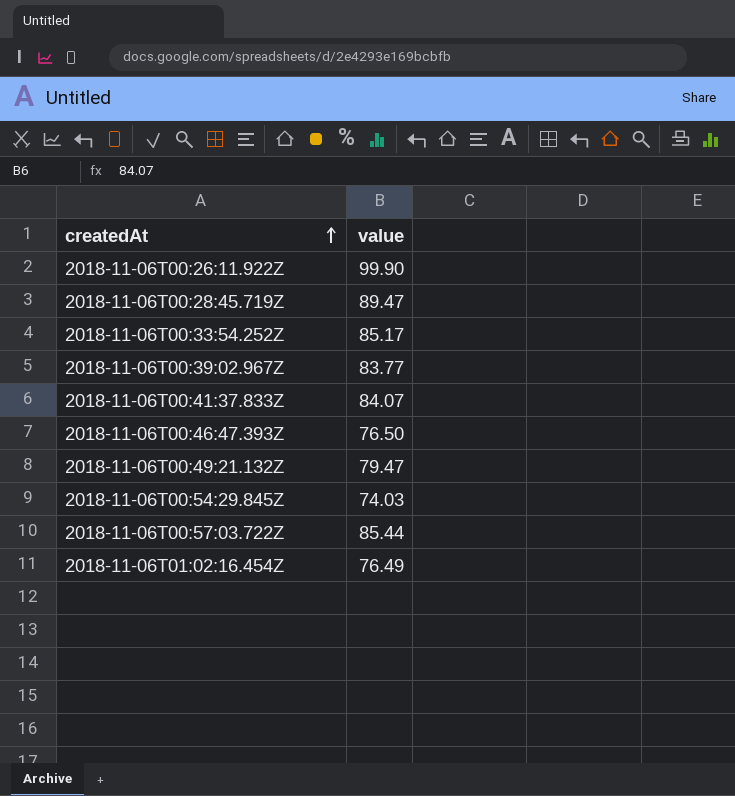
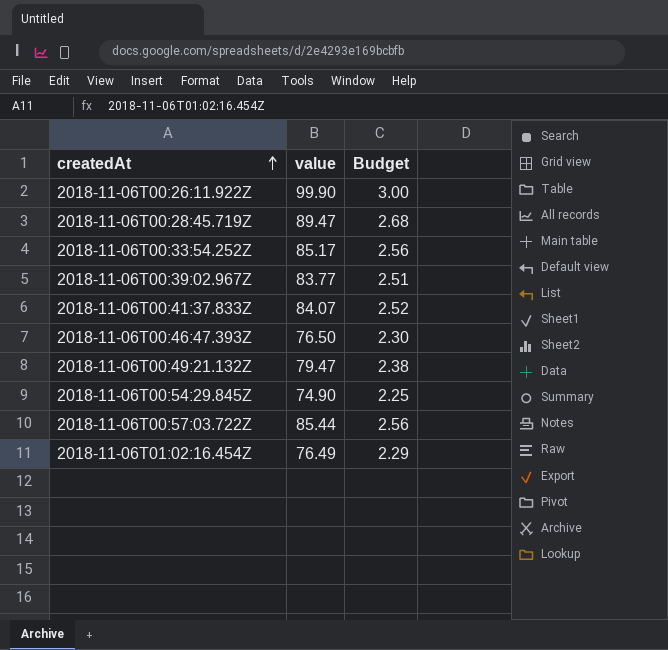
column Budget | formula: none -> [value] * 0.03
2018-11-06T00:54:29.845Z | value: 74.03 -> 74.90

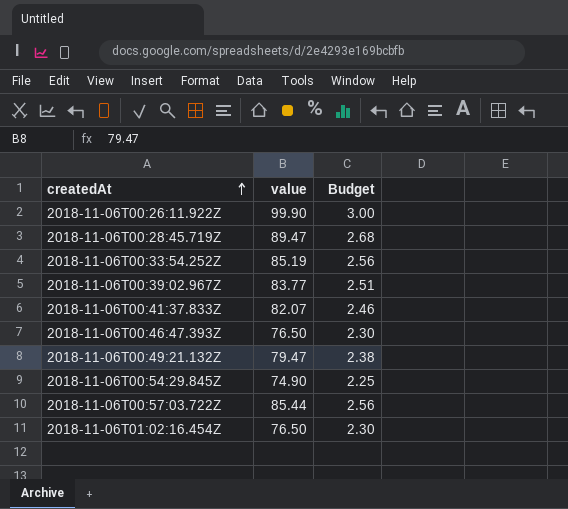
2018-11-06T00:33:54.252Z | value: 85.17 -> 85.19
2018-11-06T00:41:37.833Z | value: 84.07 -> 82.07
2018-11-06T00:41:37.833Z | Budget: 2.52 -> 2.46
2018-11-06T01:02:16.454Z | value: 76.49 -> 76.50
2018-11-06T01:02:16.454Z | Budget: 2.29 -> 2.30

